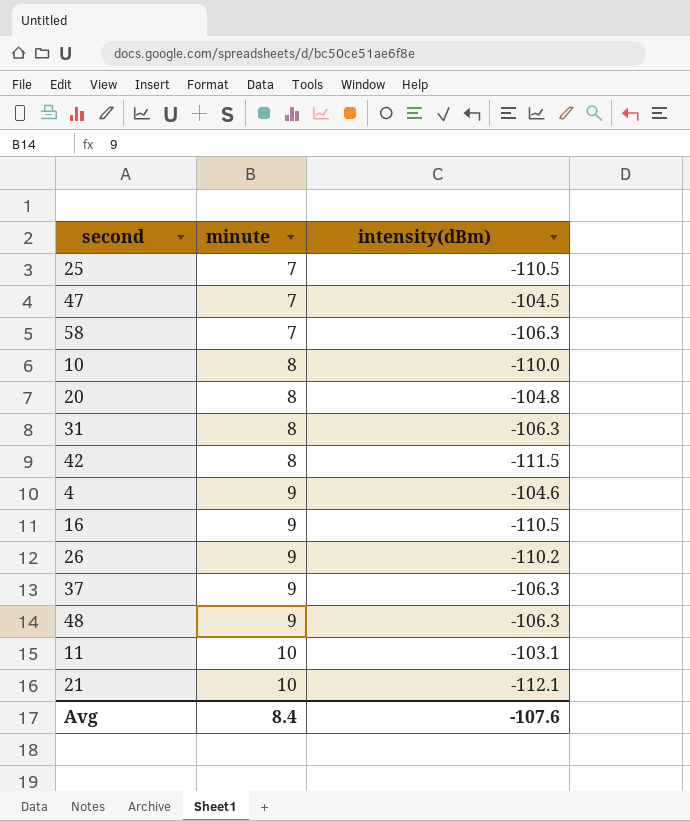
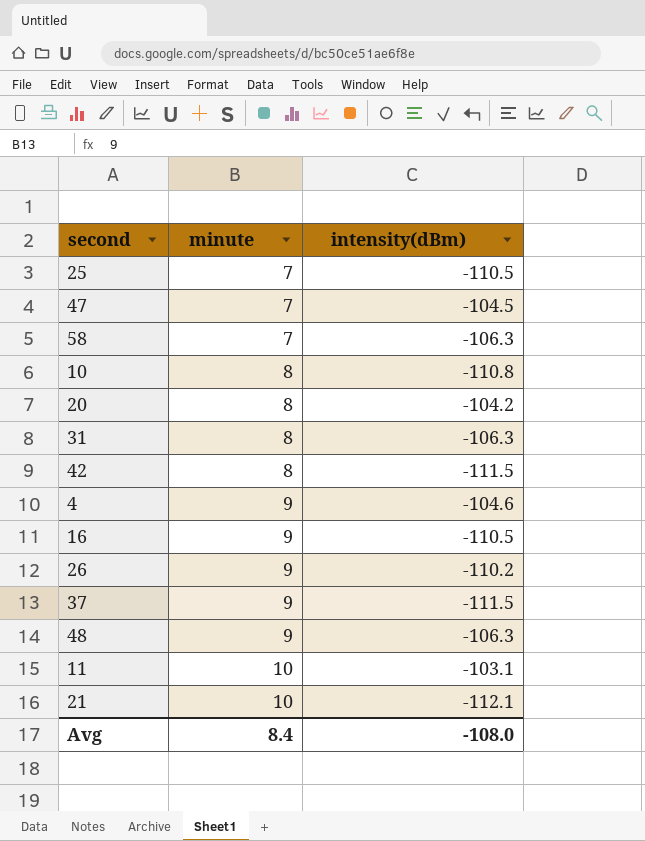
10 | intensity(dBm): -110.0 -> -110.8
20 | intensity(dBm): -104.8 -> -104.2
37 | intensity(dBm): -106.3 -> -111.5
Avg | intensity(dBm): -107.6 -> -108.0

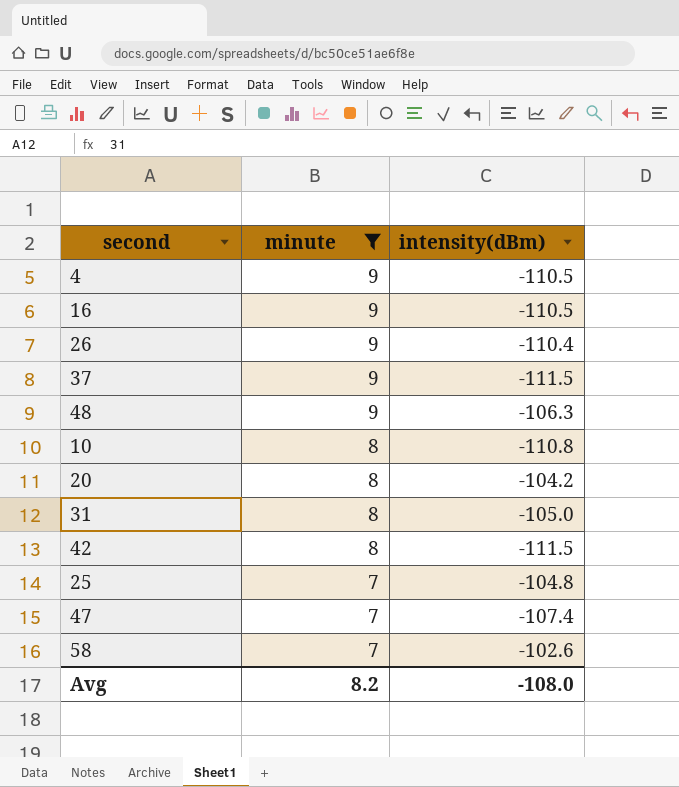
filter: none -> minute != 10
row order: minute ascending -> minute descending
4 | intensity(dBm): -104.6 -> -110.5
26 | intensity(dBm): -110.2 -> -110.4
31 | intensity(dBm): -106.3 -> -105.0
25 | intensity(dBm): -110.5 -> -104.8
47 | intensity(dBm): -104.5 -> -107.4
58 | intensity(dBm): -106.3 -> -102.6
Avg | minute: 8.4 -> 8.2

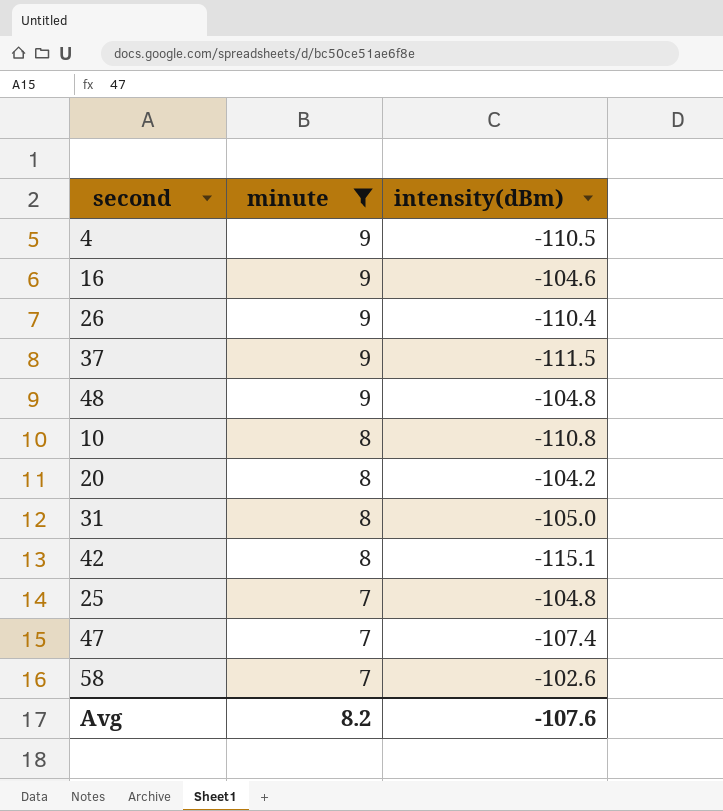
16 | intensity(dBm): -110.5 -> -104.6
48 | intensity(dBm): -106.3 -> -104.8
42 | intensity(dBm): -111.5 -> -115.1
Avg | intensity(dBm): -108.0 -> -107.6

